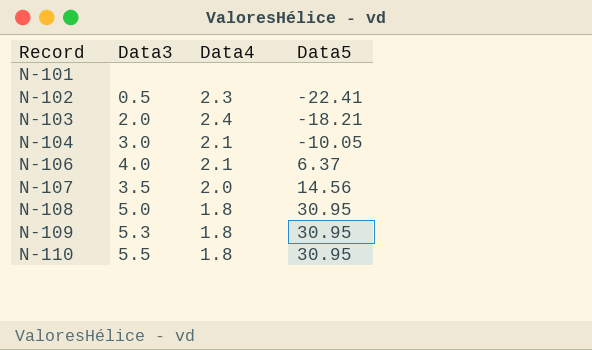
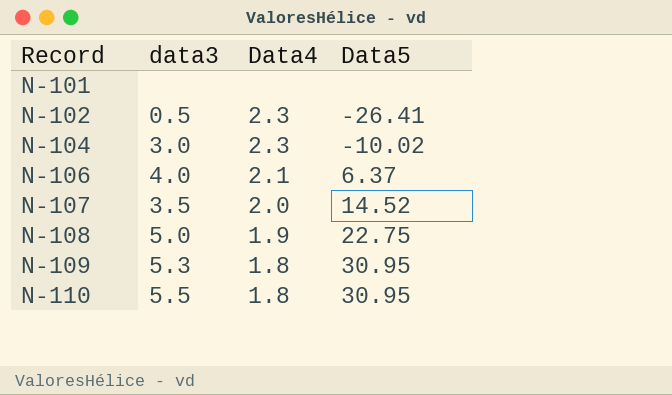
column name: Data3 -> data3
row N-103: 2.0 | 2.4 | -18.21 -> none
N-102 | Data5: -22.41 -> -26.41
N-104 | Data4: 2.1 -> 2.3
N-104 | Data5: -10.05 -> -10.02
N-107 | Data5: 14.56 -> 14.52
N-108 | Data4: 1.8 -> 1.9
N-108 | Data5: 30.95 -> 22.75

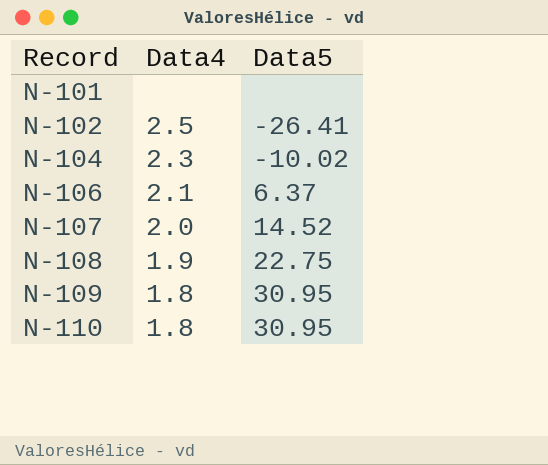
column data3 | position: 2 -> none
N-102 | Data4: 2.3 -> 2.5

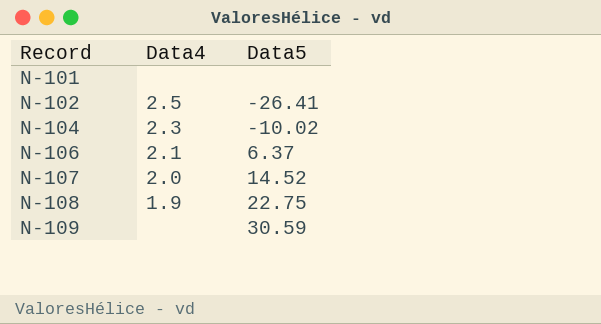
row N-110: 1.8 | 30.95 -> none
N-109 | Data4: 1.8 -> none
N-109 | Data5: 30.95 -> 30.59

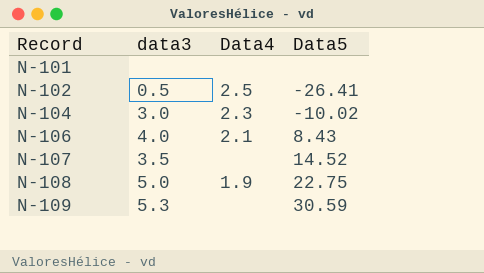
column data3 | position: none -> 2
N-106 | Data5: 6.37 -> 8.43
N-107 | Data4: 2.0 -> none

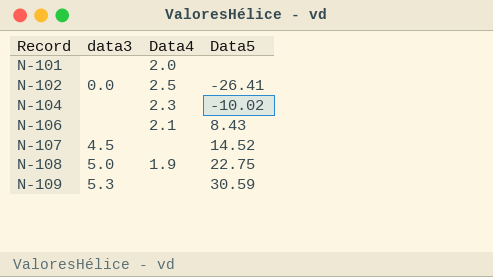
N-101 | Data4: none -> 2.0
N-102 | data3: 0.5 -> 0.0
N-104 | data3: 3.0 -> none
N-106 | data3: 4.0 -> none
N-107 | data3: 3.5 -> 4.5

